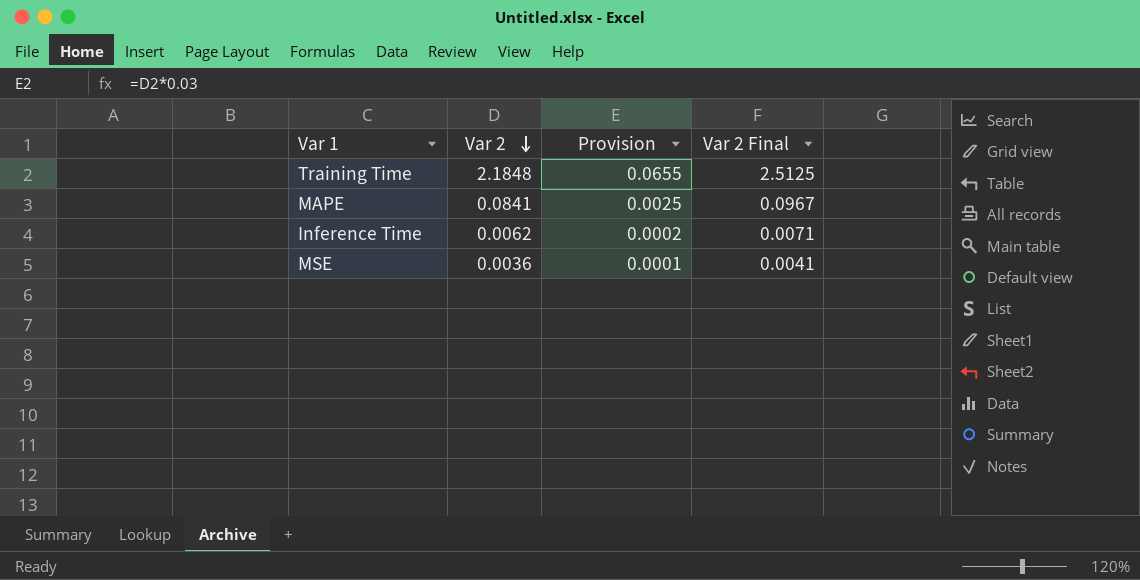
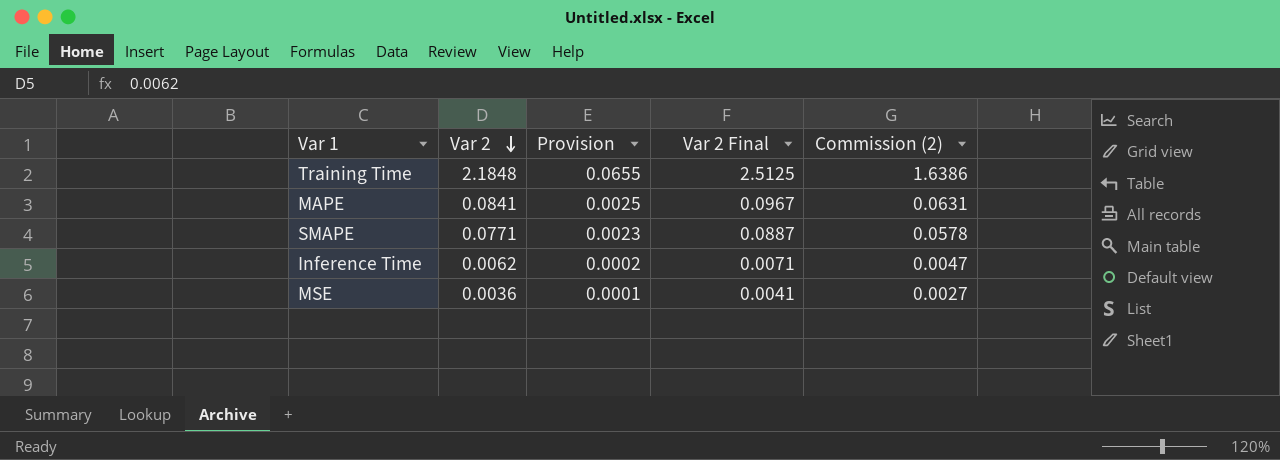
column Commission (2) | formula: none -> [Var 2] * 0.75
row SMAPE: none -> 0.0771 | 0.0023 | 0.0887 | 0.0578

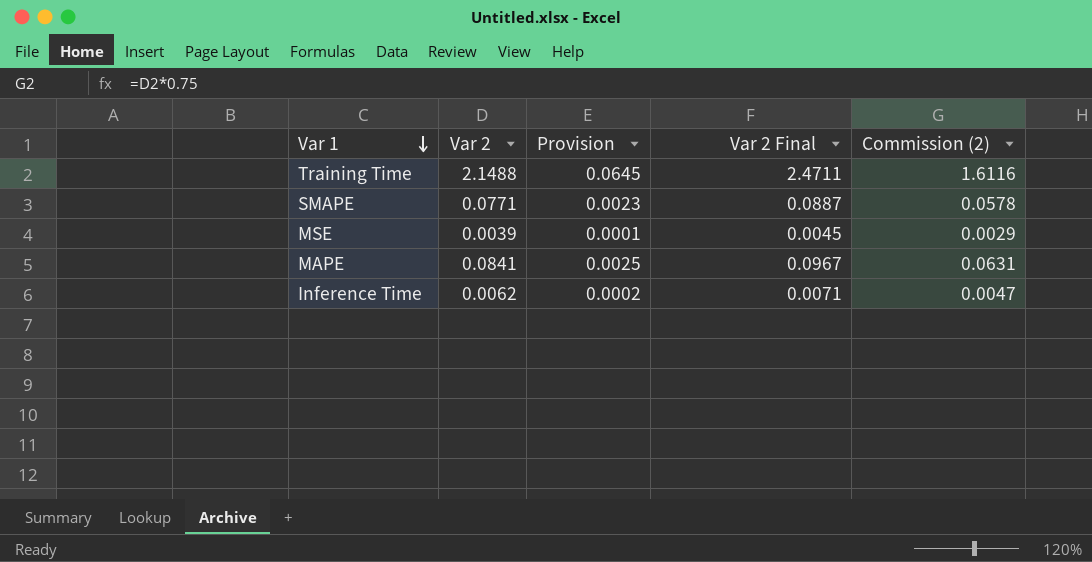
row order: Var 2 descending -> Var 1 descending
Training Time | Var 2: 2.1848 -> 2.1488
Training Time | Provision: 0.0655 -> 0.0645
Training Time | Var 2 Final: 2.5125 -> 2.4711
Training Time | Commission (2): 1.6386 -> 1.6116
MSE | Var 2: 0.0036 -> 0.0039
MSE | Var 2 Final: 0.0041 -> 0.0045
MSE | Commission (2): 0.0027 -> 0.0029

